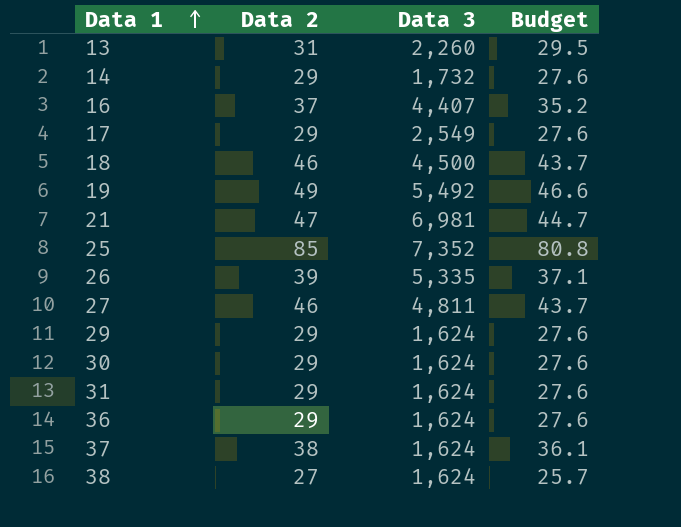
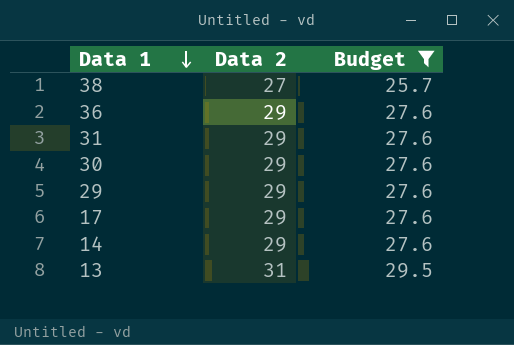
filter: none -> Budget <= 29.5
row order: Data 1 ascending -> Data 1 descending
column Data 3 | position: 3 -> none

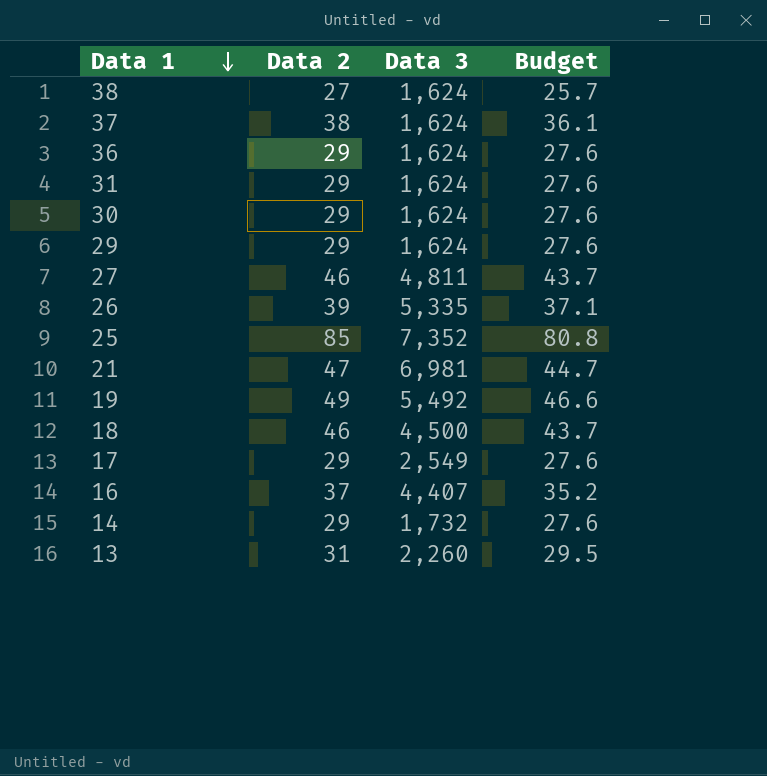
filter: Budget <= 29.5 -> none
column Data 3 | position: none -> 3

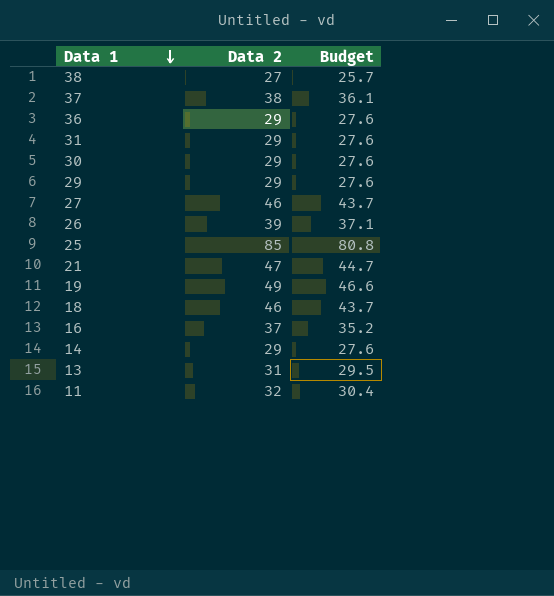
column Data 3 | position: 3 -> none
row 17: 29 | 2,549 | 27.6 -> none
row 11: none -> 32 | 30.4

